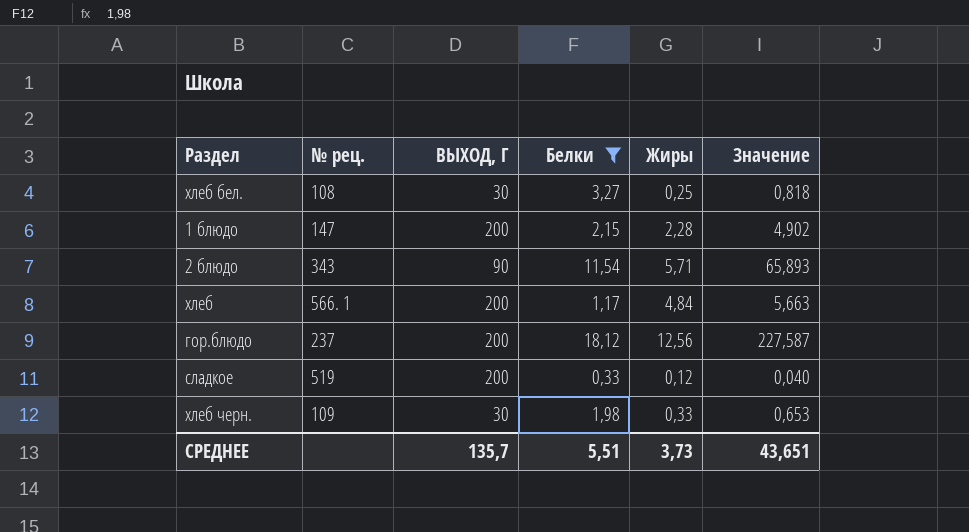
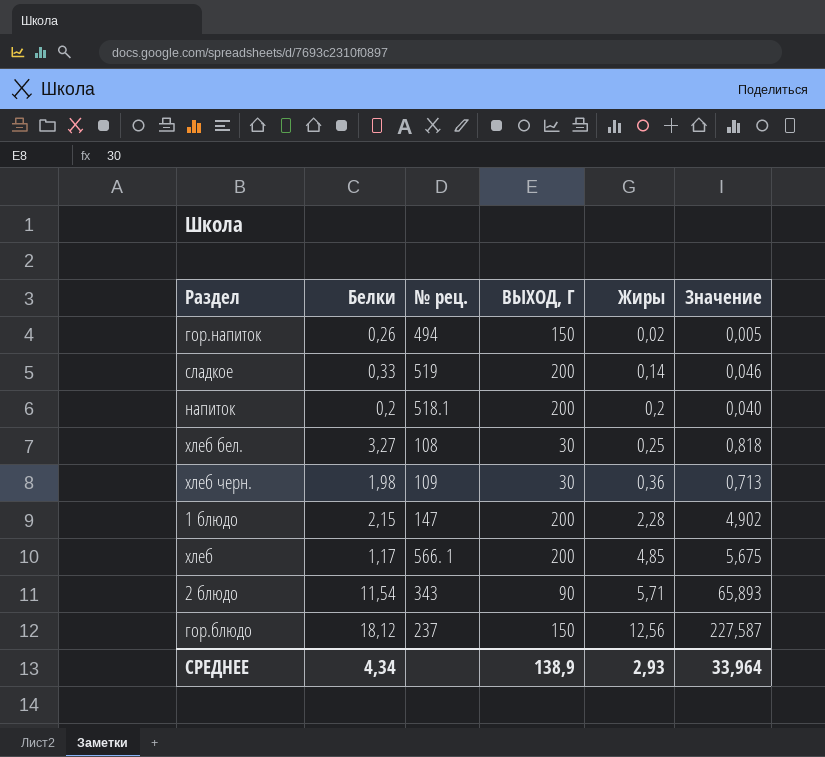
filter: Белки >= 0,33 -> none
row order: none -> Жиры ascending
column Белки | position: 4 -> 2
сладкое | Жиры: 0,12 -> 0,14
сладкое | Значение: 0,040 -> 0,046
хлеб черн. | Жиры: 0,33 -> 0,36
хлеб черн. | Значение: 0,653 -> 0,713
хлеб | Жиры: 4,84 -> 4,85
хлеб | Значение: 5,663 -> 5,675
гор.блюдо | ВЫХОД, Г: 200 -> 150
СРЕДНЕЕ | Белки: 5,51 -> 4,34
СРЕДНЕЕ | ВЫХОД, Г: 135,7 -> 138,9
СРЕДНЕЕ | Жиры: 3,73 -> 2,93
СРЕДНЕЕ | Значение: 43,651 -> 33,964

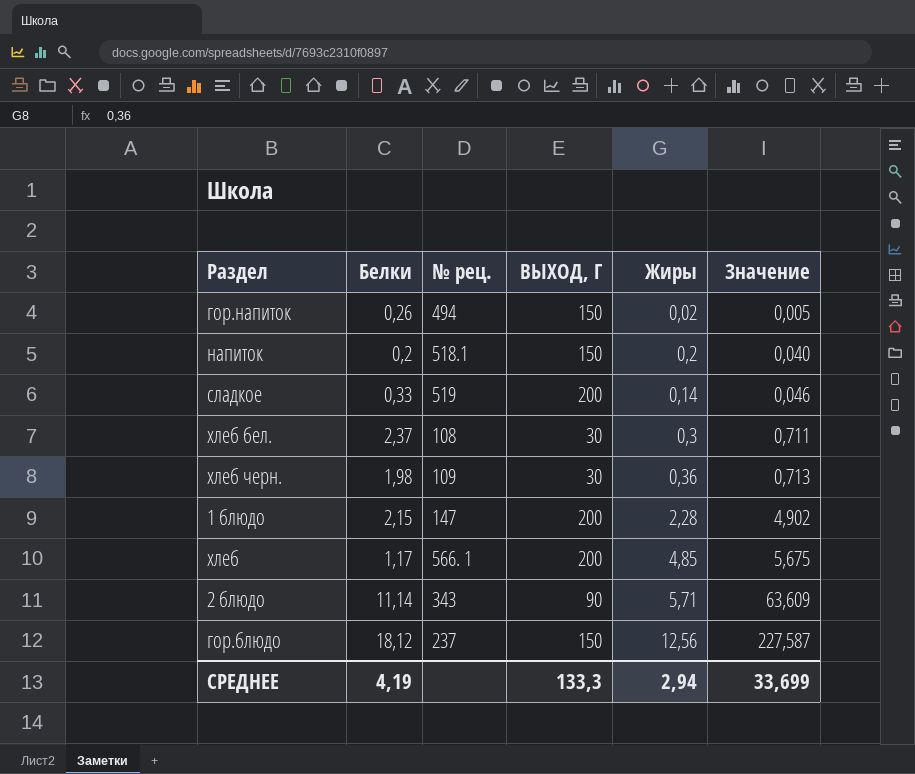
row order: Жиры ascending -> Значение ascending
напиток | ВЫХОД, Г: 200 -> 150
хлеб бел. | Белки: 3,27 -> 2,37
хлеб бел. | Жиры: 0,25 -> 0,3
хлеб бел. | Значение: 0,818 -> 0,711
2 блюдо | Белки: 11,54 -> 11,14
2 блюдо | Значение: 65,893 -> 63,609
СРЕДНЕЕ | Белки: 4,34 -> 4,19
СРЕДНЕЕ | ВЫХОД, Г: 138,9 -> 133,3
СРЕДНЕЕ | Жиры: 2,93 -> 2,94
СРЕДНЕЕ | Значение: 33,964 -> 33,699

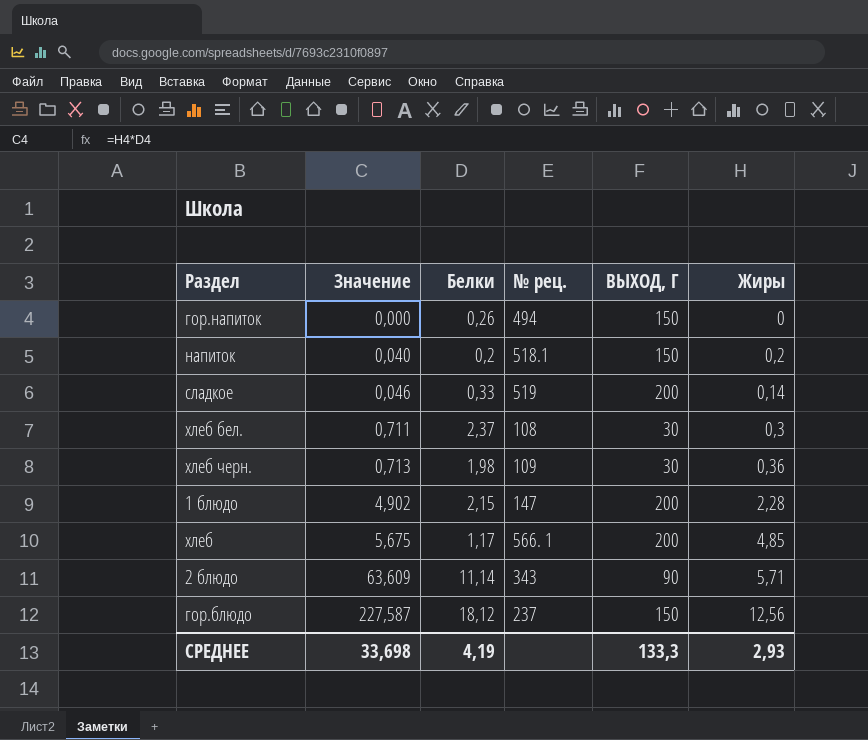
column Значение | position: 6 -> 2
гор.напиток | Значение: 0,005 -> 0,000
гор.напиток | Жиры: 0,02 -> 0
СРЕДНЕЕ | Значение: 33,699 -> 33,698
СРЕДНЕЕ | Жиры: 2,94 -> 2,93

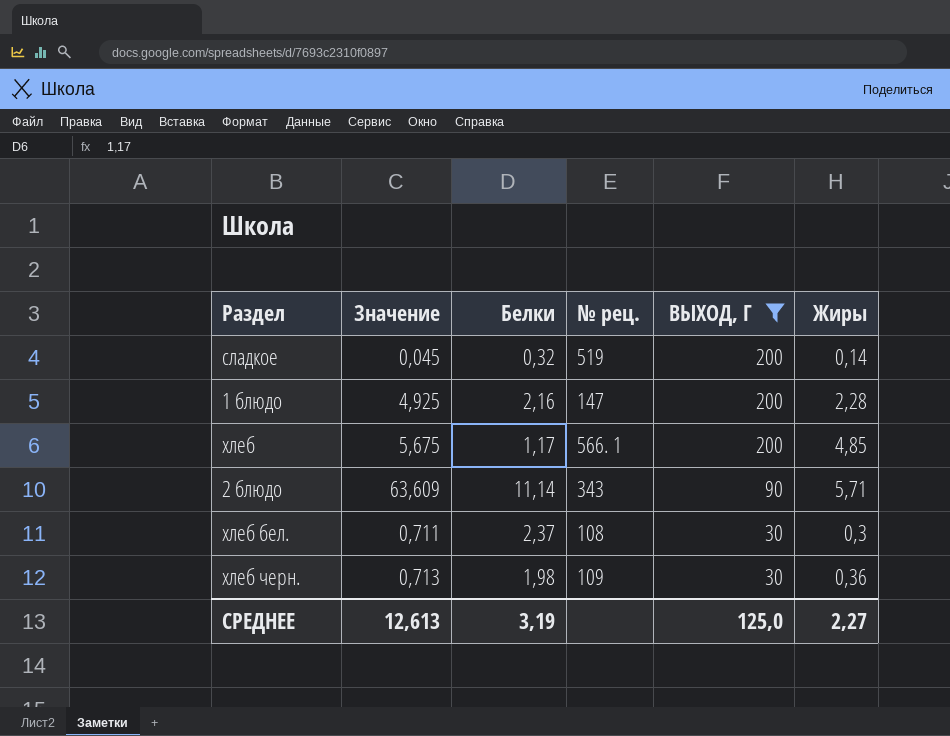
filter: none -> ВЫХОД, Г != 150
row order: Значение ascending -> ВЫХОД, Г descending
сладкое | Значение: 0,046 -> 0,045
сладкое | Белки: 0,33 -> 0,32
1 блюдо | Значение: 4,902 -> 4,925
1 блюдо | Белки: 2,15 -> 2,16
СРЕДНЕЕ | Значение: 33,698 -> 12,613
СРЕДНЕЕ | Белки: 4,19 -> 3,19
СРЕДНЕЕ | ВЫХОД, Г: 133,3 -> 125,0
СРЕДНЕЕ | Жиры: 2,93 -> 2,27

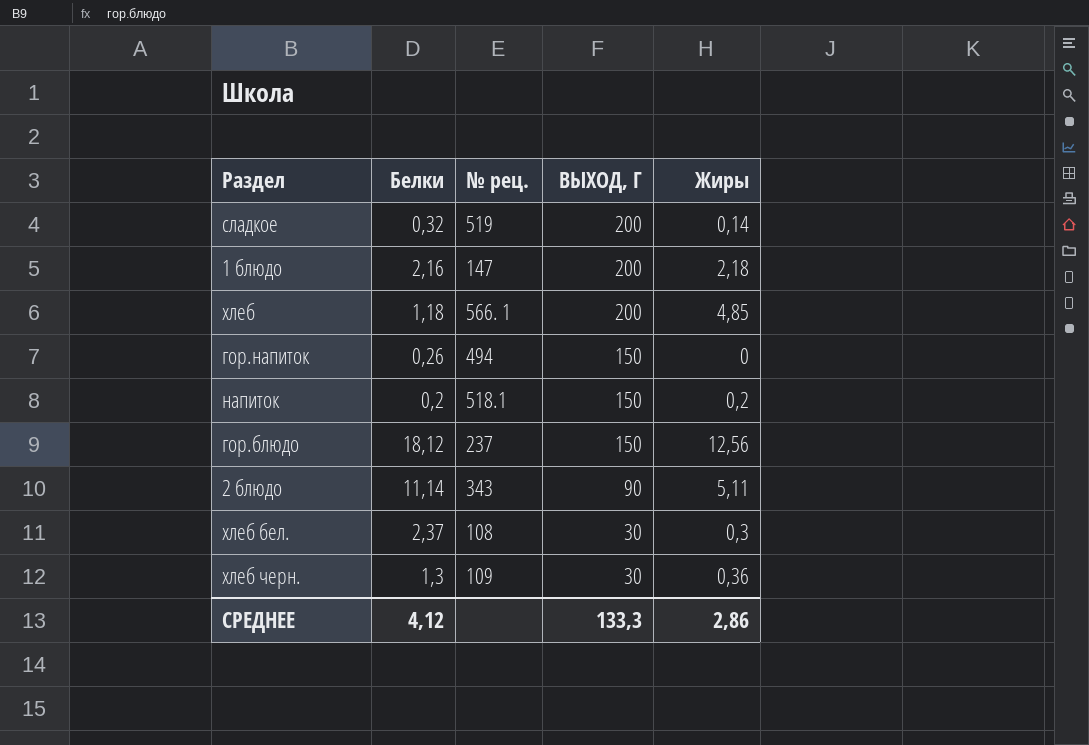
filter: ВЫХОД, Г != 150 -> none
column Значение | formula: [Белки] * [Жиры] -> none
1 блюдо | Жиры: 2,28 -> 2,18
хлеб | Белки: 1,17 -> 1,18
2 блюдо | Жиры: 5,71 -> 5,11
хлеб черн. | Белки: 1,98 -> 1,3
СРЕДНЕЕ | Белки: 3,19 -> 4,12
СРЕДНЕЕ | ВЫХОД, Г: 125,0 -> 133,3
СРЕДНЕЕ | Жиры: 2,27 -> 2,86

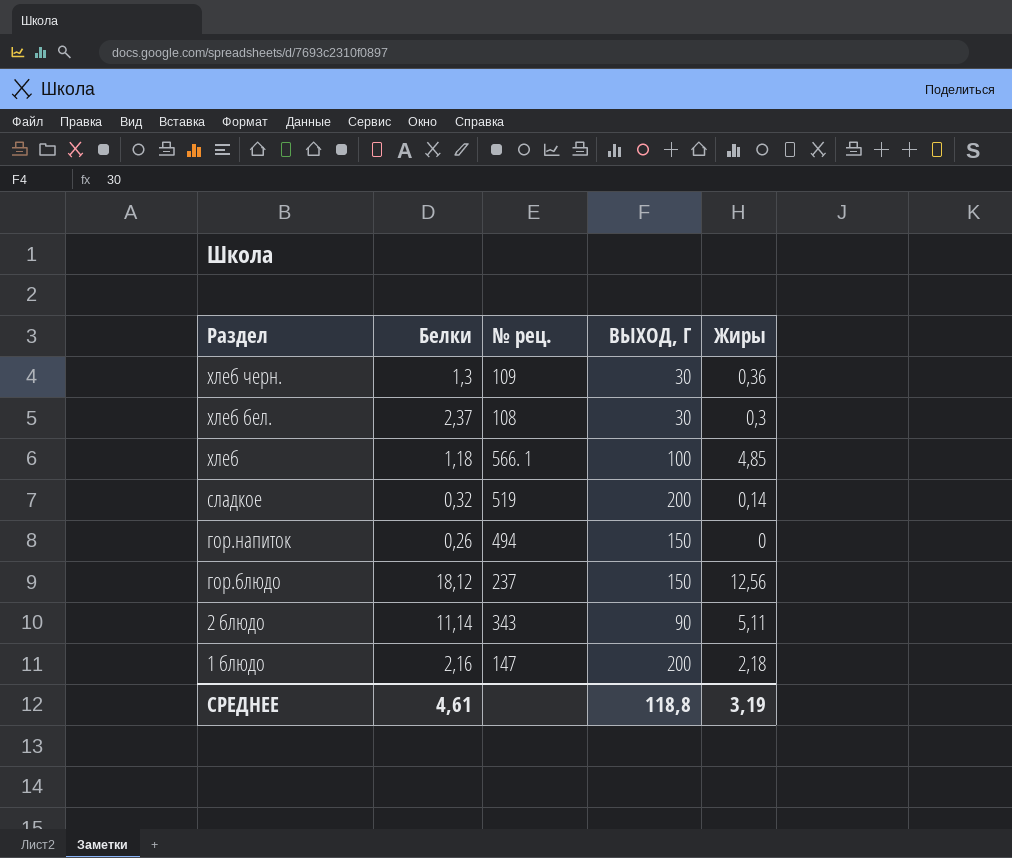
row order: ВЫХОД, Г descending -> Раздел descending
row напиток: 0,2 | 518.1 | 150 | 0,2 -> none
хлеб | ВЫХОД, Г: 200 -> 100
СРЕДНЕЕ | Белки: 4,12 -> 4,61
СРЕДНЕЕ | ВЫХОД, Г: 133,3 -> 118,8
СРЕДНЕЕ | Жиры: 2,86 -> 3,19

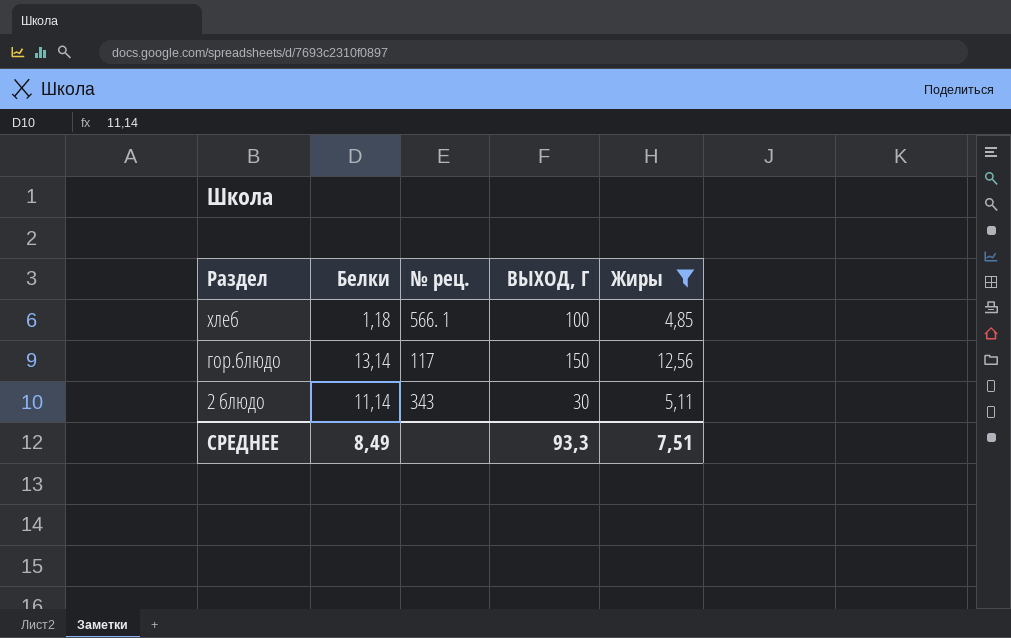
filter: none -> Жиры >= 4,85
гор.блюдо | Белки: 18,12 -> 13,14
гор.блюдо | № рец.: 237 -> 117
2 блюдо | ВЫХОД, Г: 90 -> 30
СРЕДНЕЕ | Белки: 4,61 -> 8,49
СРЕДНЕЕ | ВЫХОД, Г: 118,8 -> 93,3
СРЕДНЕЕ | Жиры: 3,19 -> 7,51

